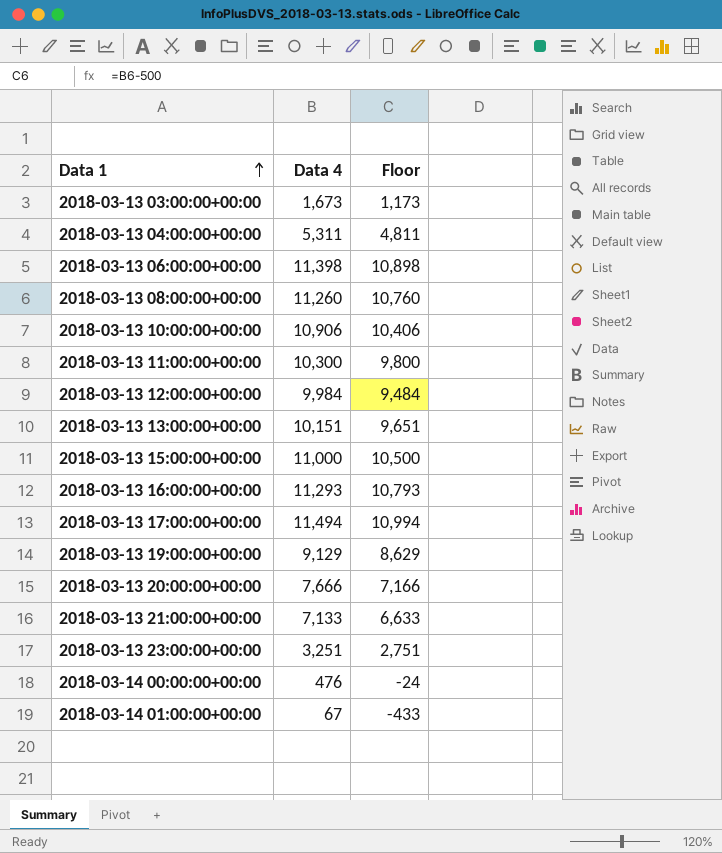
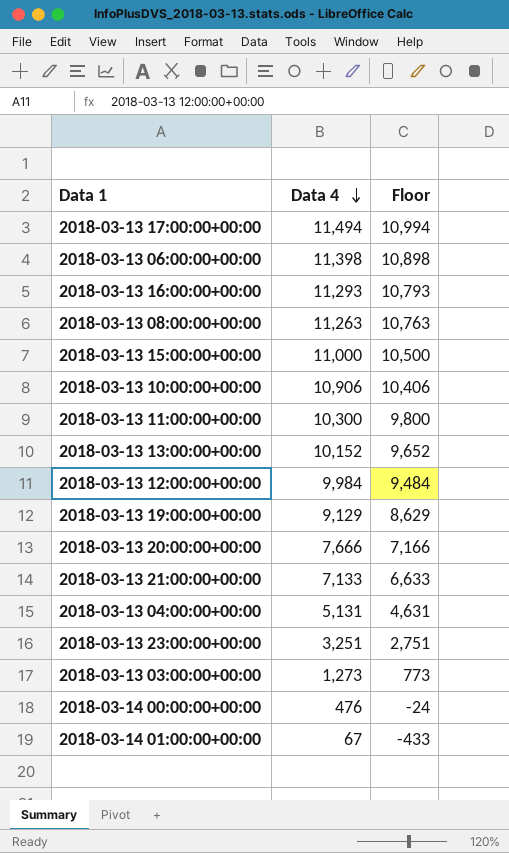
row order: Data 1 ascending -> Data 4 descending
2018-03-13 08:00:00+00:00 | Data 4: 11,260 -> 11,263
2018-03-13 08:00:00+00:00 | Floor: 10,760 -> 10,763
2018-03-13 13:00:00+00:00 | Data 4: 10,151 -> 10,152
2018-03-13 13:00:00+00:00 | Floor: 9,651 -> 9,652
2018-03-13 04:00:00+00:00 | Data 4: 5,311 -> 5,131
2018-03-13 04:00:00+00:00 | Floor: 4,811 -> 4,631
2018-03-13 03:00:00+00:00 | Data 4: 1,673 -> 1,273
2018-03-13 03:00:00+00:00 | Floor: 1,173 -> 773

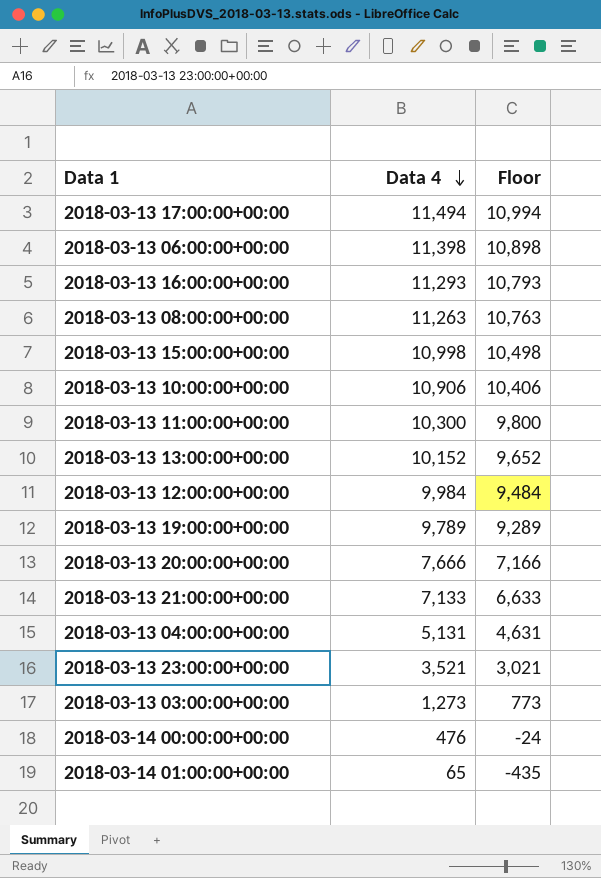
2018-03-13 15:00:00+00:00 | Data 4: 11,000 -> 10,998
2018-03-13 15:00:00+00:00 | Floor: 10,500 -> 10,498
2018-03-13 19:00:00+00:00 | Data 4: 9,129 -> 9,789
2018-03-13 19:00:00+00:00 | Floor: 8,629 -> 9,289
2018-03-13 23:00:00+00:00 | Data 4: 3,251 -> 3,521
2018-03-13 23:00:00+00:00 | Floor: 2,751 -> 3,021
2018-03-14 01:00:00+00:00 | Data 4: 67 -> 65
2018-03-14 01:00:00+00:00 | Floor: -433 -> -435

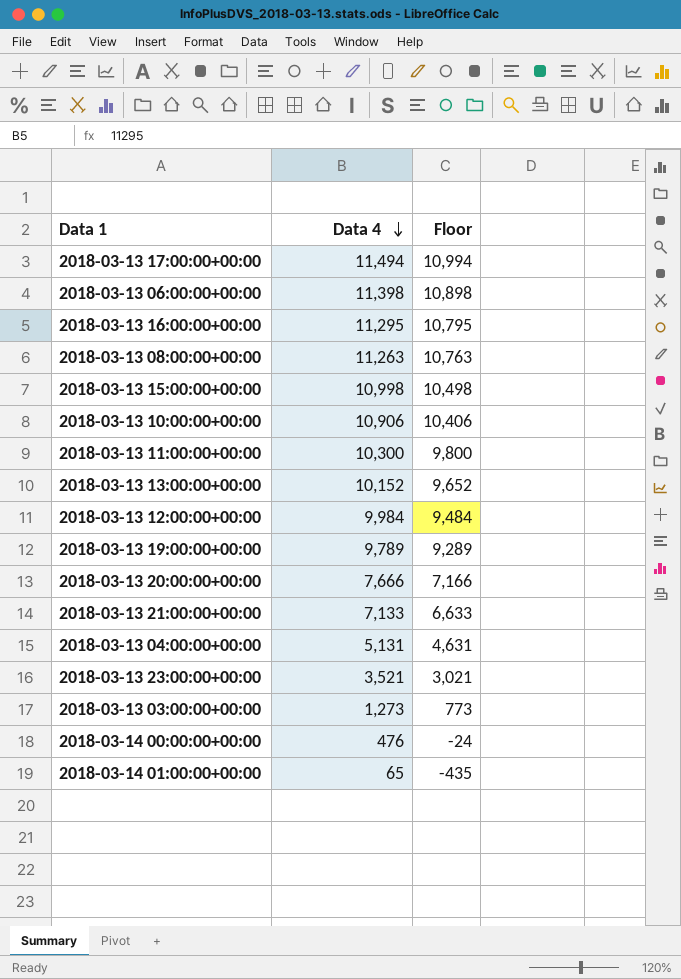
2018-03-13 16:00:00+00:00 | Data 4: 11,293 -> 11,295
2018-03-13 16:00:00+00:00 | Floor: 10,793 -> 10,795

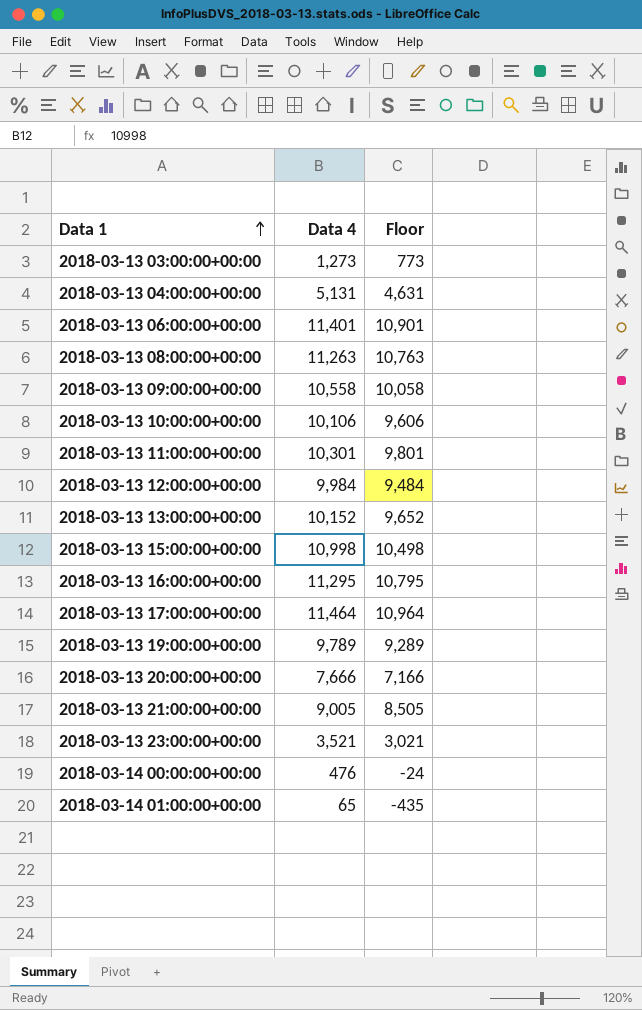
row order: Data 4 descending -> Data 1 ascending
2018-03-13 06:00:00+00:00 | Data 4: 11,398 -> 11,401
2018-03-13 06:00:00+00:00 | Floor: 10,898 -> 10,901
row 2018-03-13 09:00:00+00:00: none -> 10,558 | 10,058
2018-03-13 10:00:00+00:00 | Data 4: 10,906 -> 10,106
2018-03-13 10:00:00+00:00 | Floor: 10,406 -> 9,606
2018-03-13 11:00:00+00:00 | Data 4: 10,300 -> 10,301
2018-03-13 11:00:00+00:00 | Floor: 9,800 -> 9,801
2018-03-13 17:00:00+00:00 | Data 4: 11,494 -> 11,464
2018-03-13 17:00:00+00:00 | Floor: 10,994 -> 10,964
2018-03-13 21:00:00+00:00 | Data 4: 7,133 -> 9,005
2018-03-13 21:00:00+00:00 | Floor: 6,633 -> 8,505

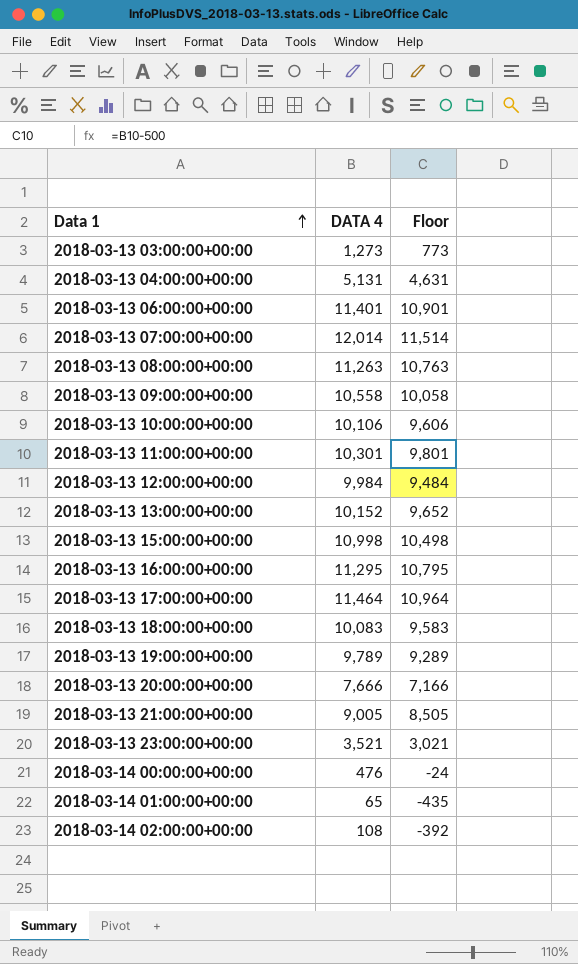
column name: Data 4 -> DATA 4
row 2018-03-13 07:00:00+00:00: none -> 12,014 | 11,514
row 2018-03-13 18:00:00+00:00: none -> 10,083 | 9,583
row 2018-03-14 02:00:00+00:00: none -> 108 | -392

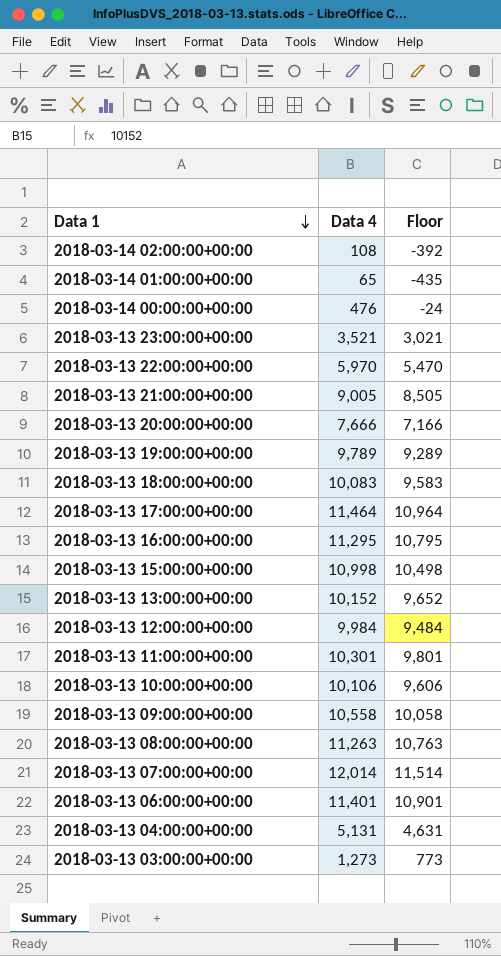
row order: Data 1 ascending -> Data 1 descending
column name: DATA 4 -> Data 4
row 2018-03-13 22:00:00+00:00: none -> 5,970 | 5,470

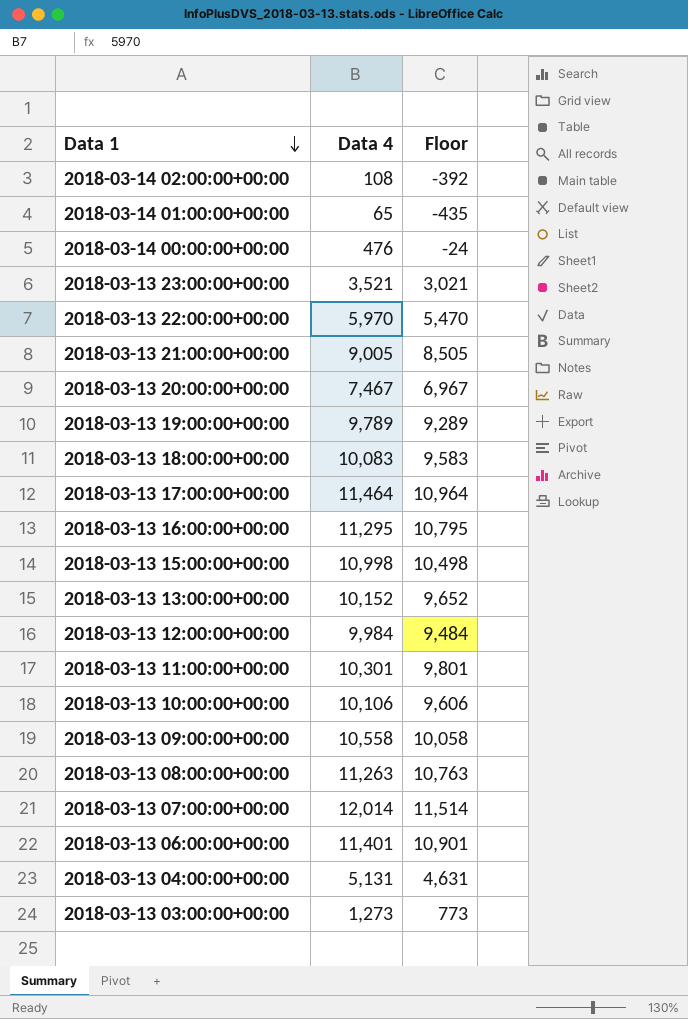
2018-03-13 20:00:00+00:00 | Data 4: 7,666 -> 7,467
2018-03-13 20:00:00+00:00 | Floor: 7,166 -> 6,967

